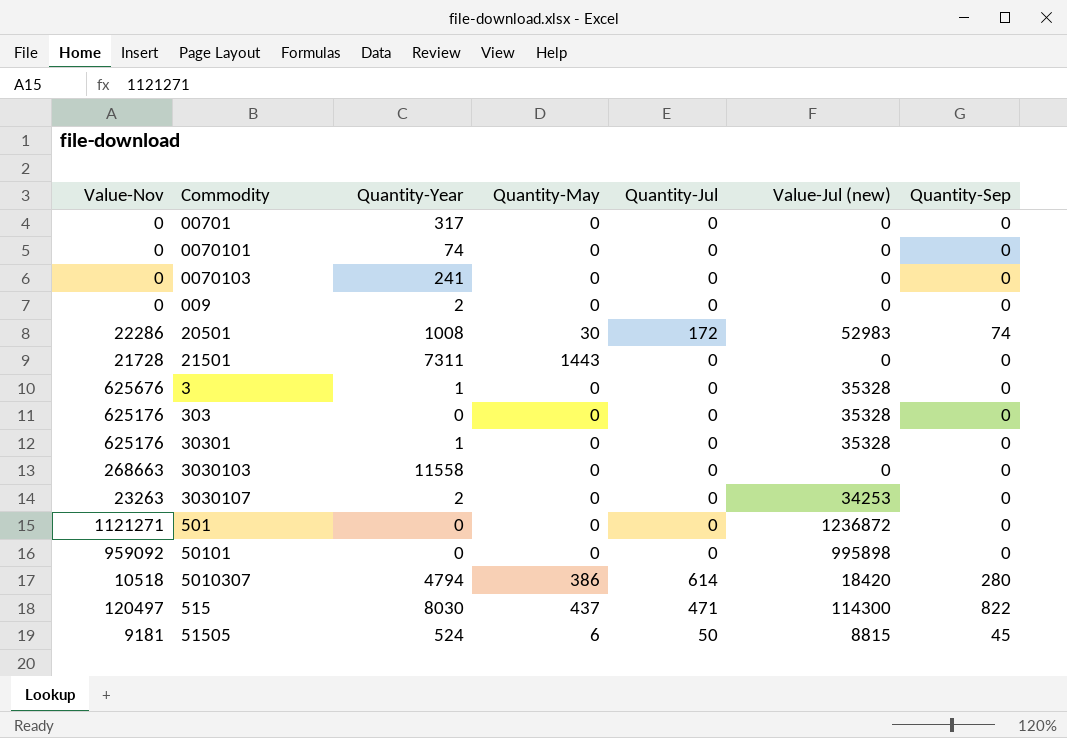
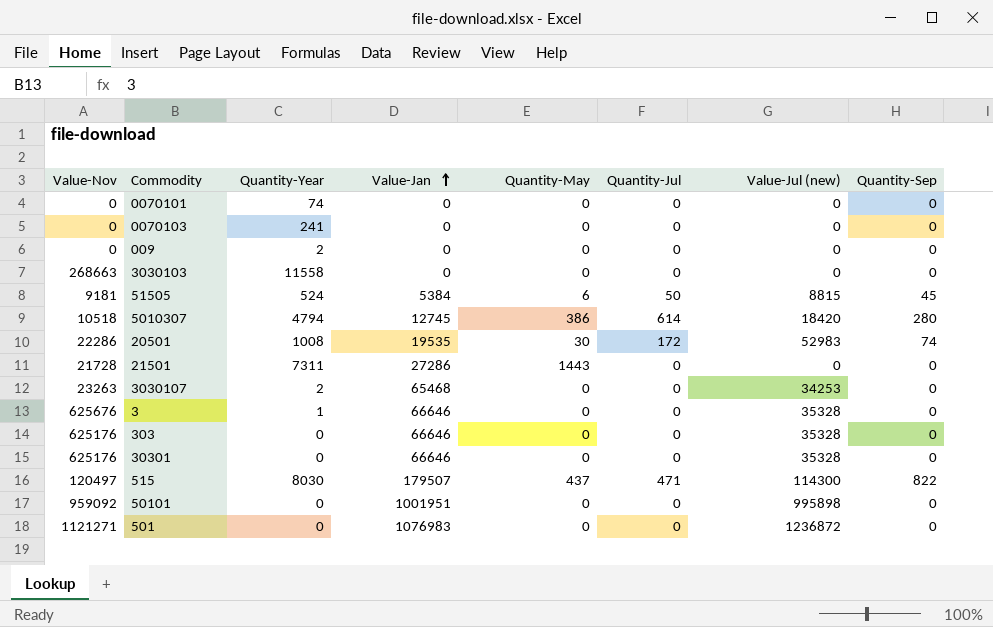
row order: none -> Value-Jan ascending
column Value-Jan | position: none -> 4
row 00701: 0 | 317 | 0 | 0 | 0 | 0 -> none
30301 | Quantity-Year: 1 -> 0

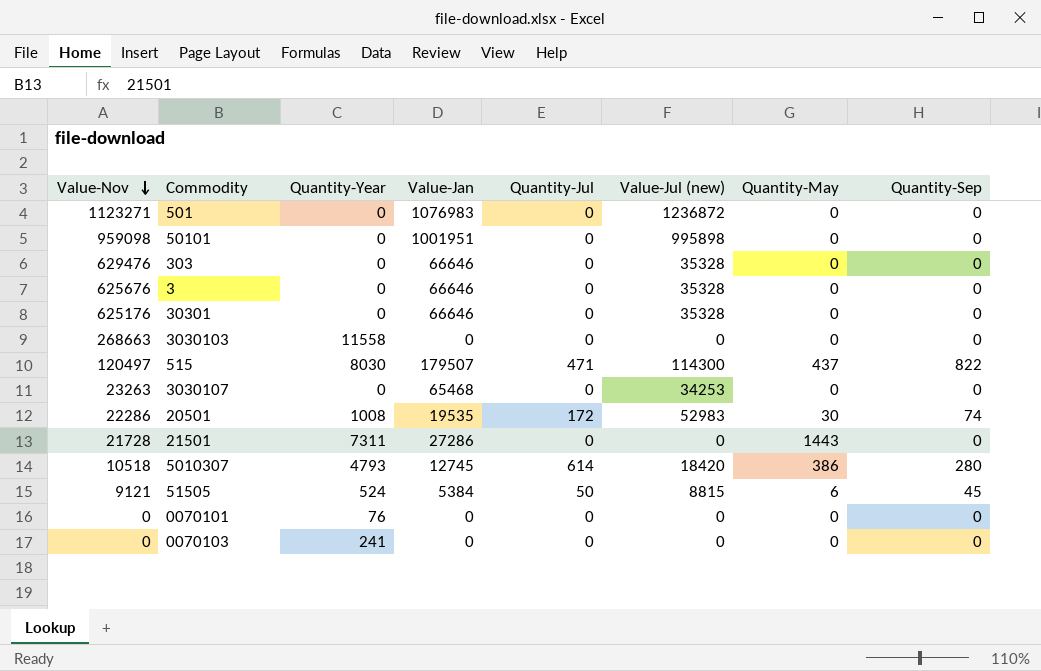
row order: Value-Jan ascending -> Value-Nov descending
column Quantity-May | position: 5 -> 7
row 009: 0 | 2 | 0 | 0 | 0 | 0 | 0 -> none
501 | Value-Nov: 1121271 -> 1123271
50101 | Value-Nov: 959092 -> 959098
303 | Value-Nov: 625176 -> 629476
3 | Quantity-Year: 1 -> 0
3030107 | Quantity-Year: 2 -> 0
5010307 | Quantity-Year: 4794 -> 4793
51505 | Value-Nov: 9181 -> 9121
0070101 | Quantity-Year: 74 -> 76

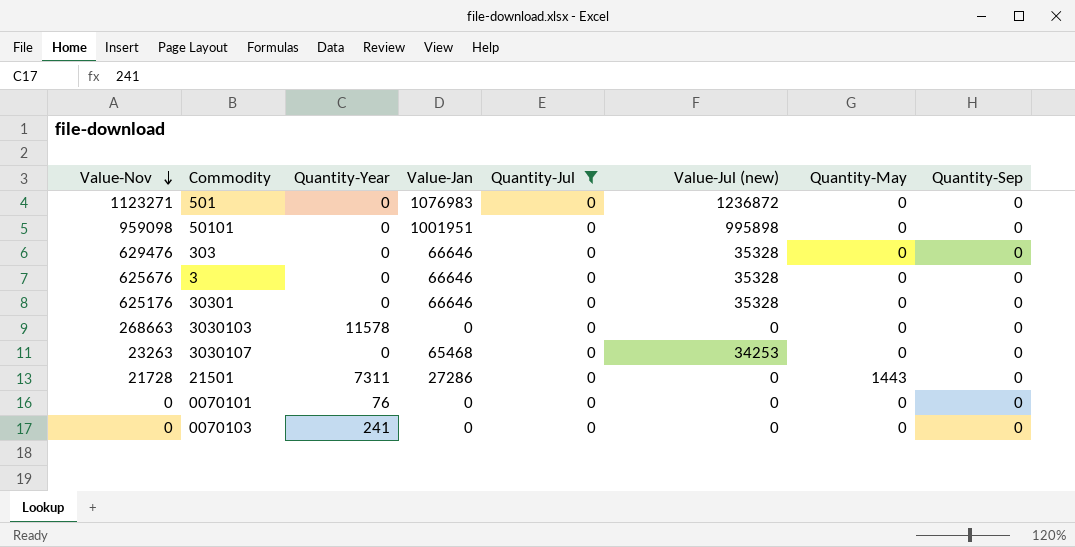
filter: none -> Quantity-Jul = 0
3030103 | Quantity-Year: 11558 -> 11578

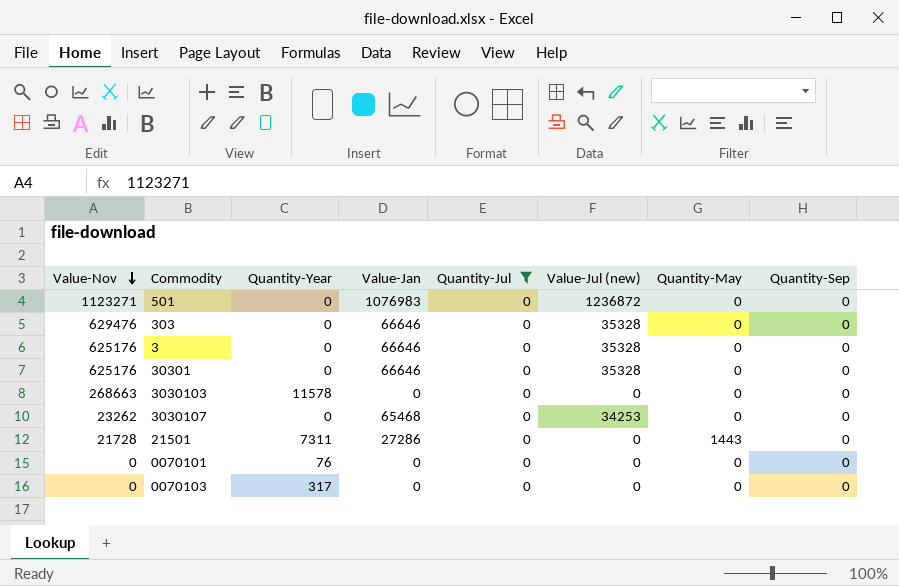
row 50101: 959098 | 0 | 1001951 | 0 | 995898 | 0 | 0 -> none
3 | Value-Nov: 625676 -> 625176
3030107 | Value-Nov: 23263 -> 23262
0070103 | Quantity-Year: 241 -> 317

